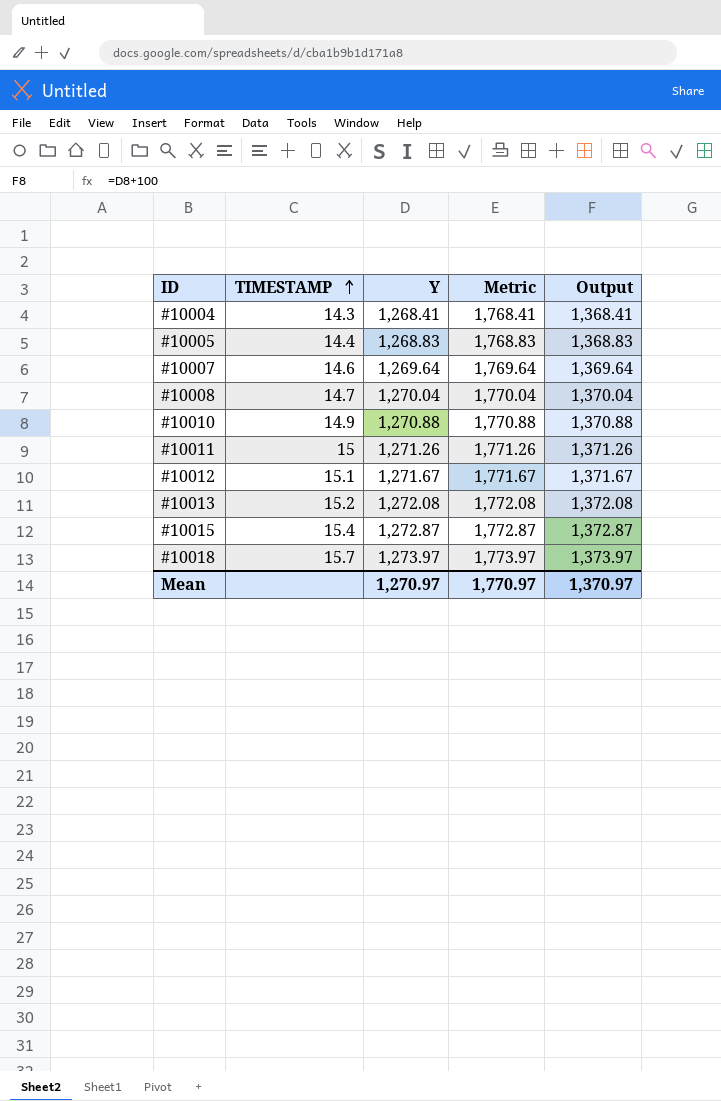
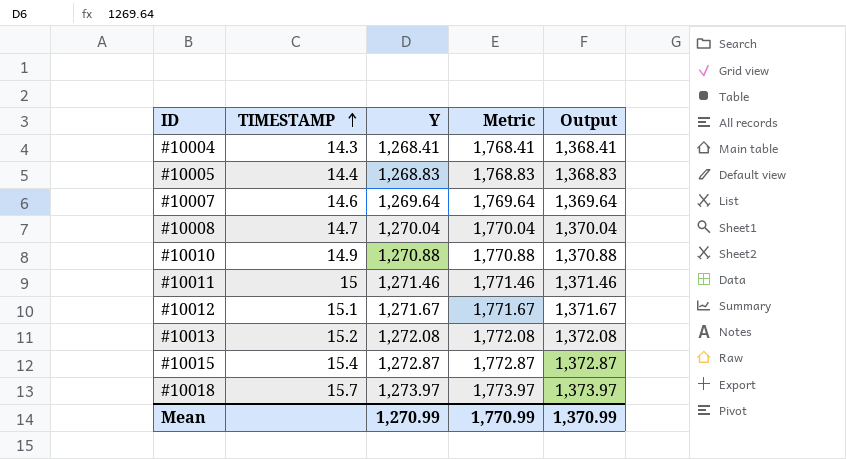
#10011 | Y: 1,271.26 -> 1,271.46
#10011 | Metric: 1,771.26 -> 1,771.46
#10011 | Output: 1,371.26 -> 1,371.46
Mean | Y: 1,270.97 -> 1,270.99
Mean | Metric: 1,770.97 -> 1,770.99
Mean | Output: 1,370.97 -> 1,370.99

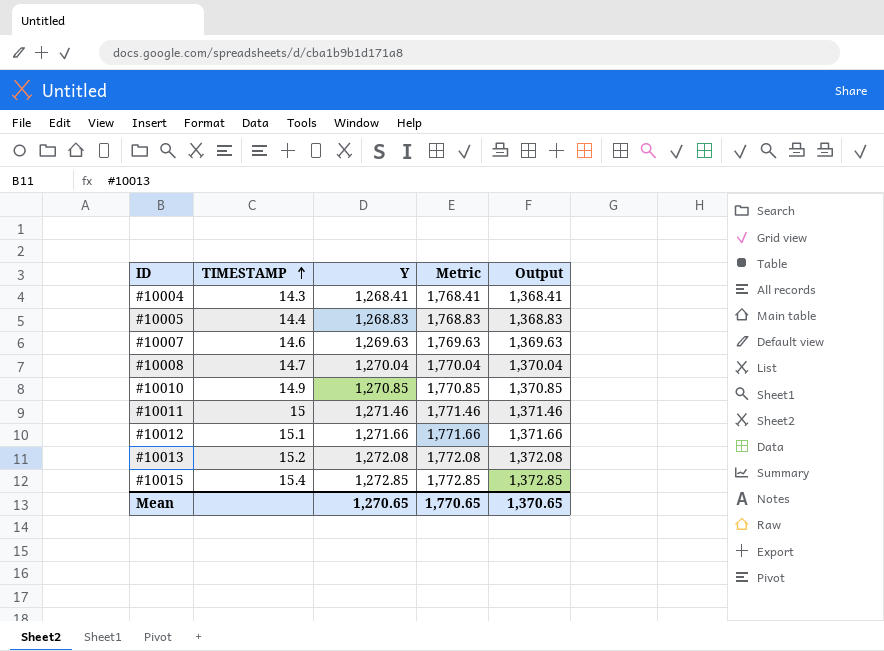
row #10018: 15.7 | 1,273.97 | 1,773.97 | 1,373.97 -> none
#10007 | Y: 1,269.64 -> 1,269.63
#10007 | Metric: 1,769.64 -> 1,769.63
#10007 | Output: 1,369.64 -> 1,369.63
#10010 | Y: 1,270.88 -> 1,270.85
#10010 | Metric: 1,770.88 -> 1,770.85
#10010 | Output: 1,370.88 -> 1,370.85
#10012 | Y: 1,271.67 -> 1,271.66
#10012 | Metric: 1,771.67 -> 1,771.66
#10012 | Output: 1,371.67 -> 1,371.66
#10015 | Y: 1,272.87 -> 1,272.85
#10015 | Metric: 1,772.87 -> 1,772.85
#10015 | Output: 1,372.87 -> 1,372.85
Mean | Y: 1,270.99 -> 1,270.65
Mean | Metric: 1,770.99 -> 1,770.65
Mean | Output: 1,370.99 -> 1,370.65

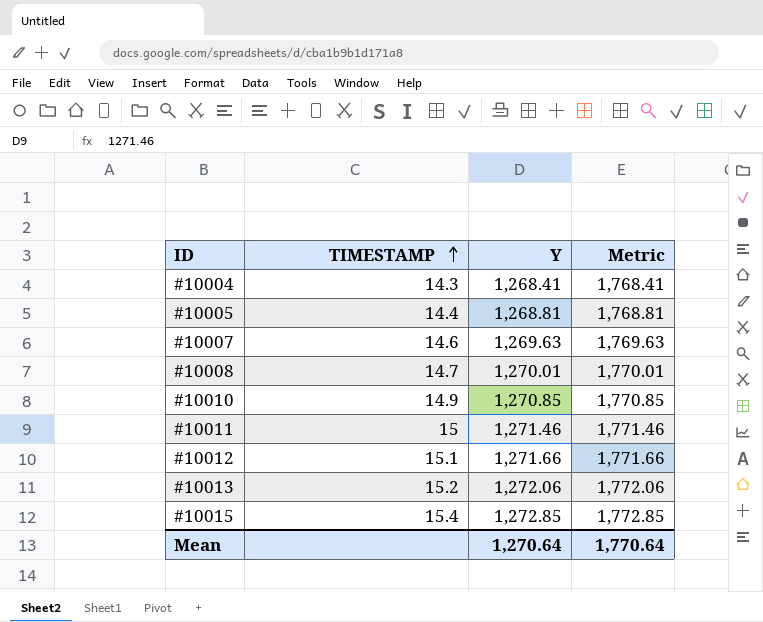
column Output | formula: [Y] + 100 -> none
#10005 | Y: 1,268.83 -> 1,268.81
#10005 | Metric: 1,768.83 -> 1,768.81
#10008 | Y: 1,270.04 -> 1,270.01
#10008 | Metric: 1,770.04 -> 1,770.01
#10013 | Y: 1,272.08 -> 1,272.06
#10013 | Metric: 1,772.08 -> 1,772.06
Mean | Y: 1,270.65 -> 1,270.64
Mean | Metric: 1,770.65 -> 1,770.64

